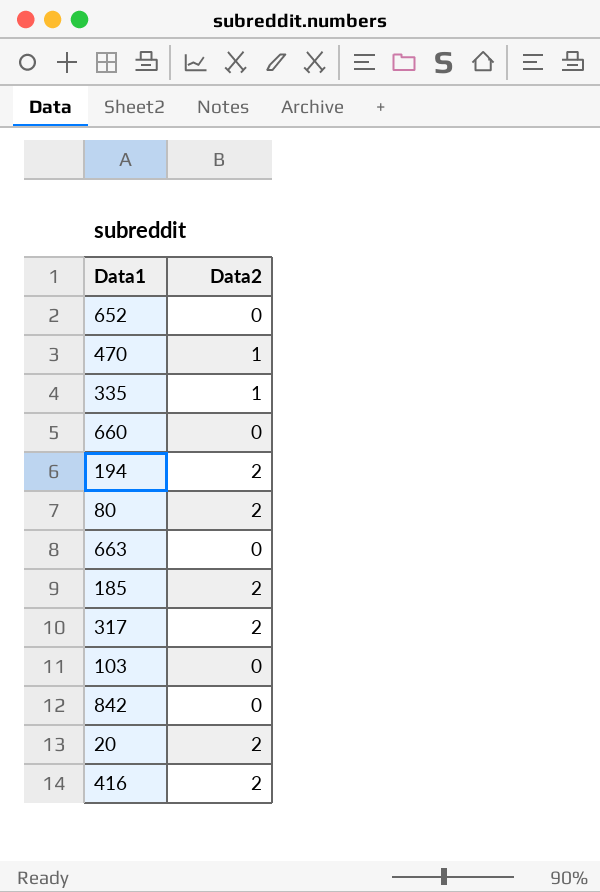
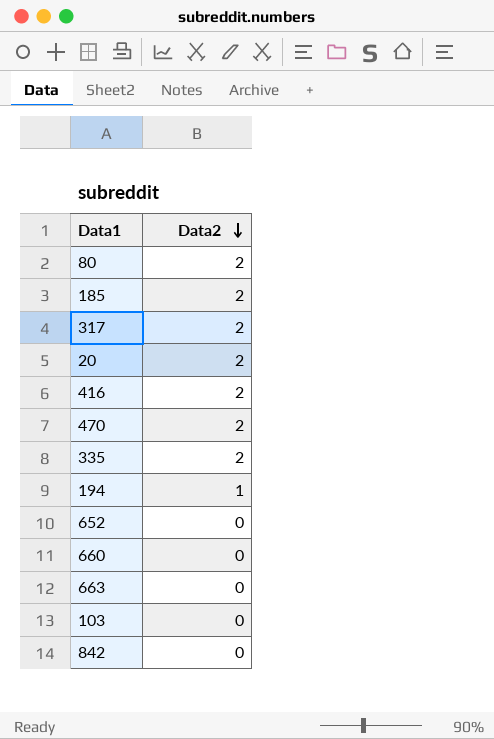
row order: none -> Data2 descending
470 | Data2: 1 -> 2
335 | Data2: 1 -> 2
194 | Data2: 2 -> 1

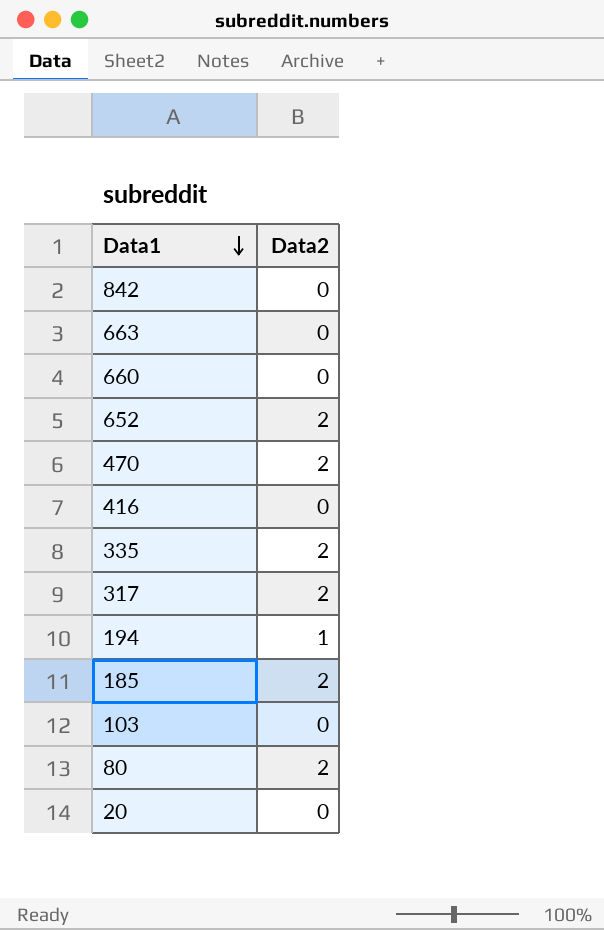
row order: Data2 descending -> Data1 descending
652 | Data2: 0 -> 2
416 | Data2: 2 -> 0
20 | Data2: 2 -> 0

